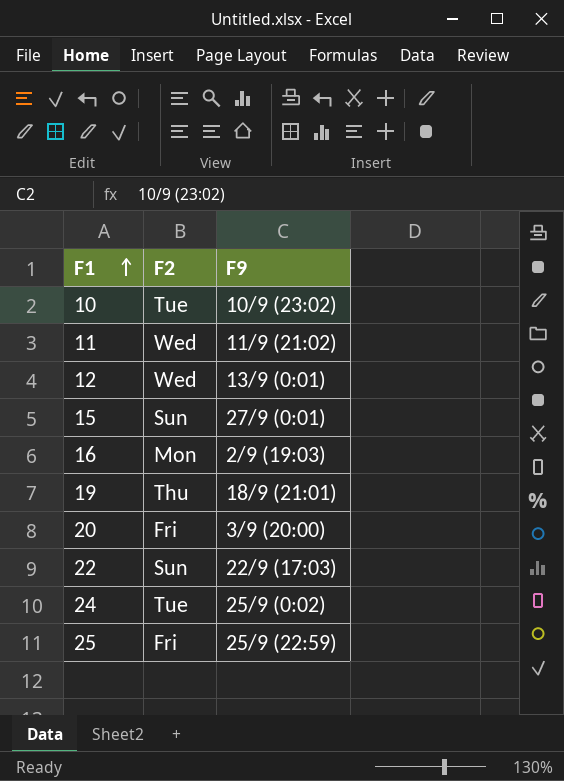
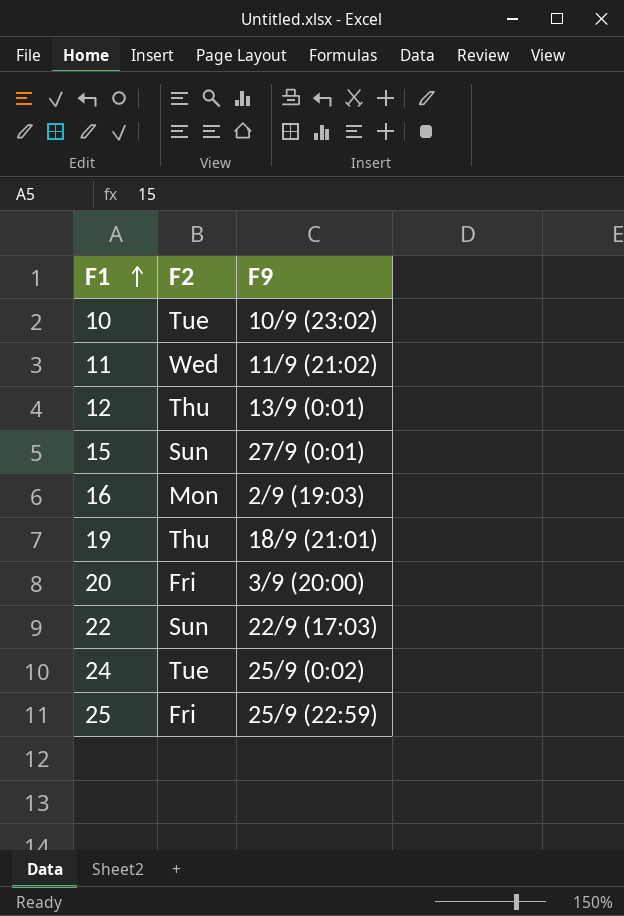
12 | F2: Wed -> Thu

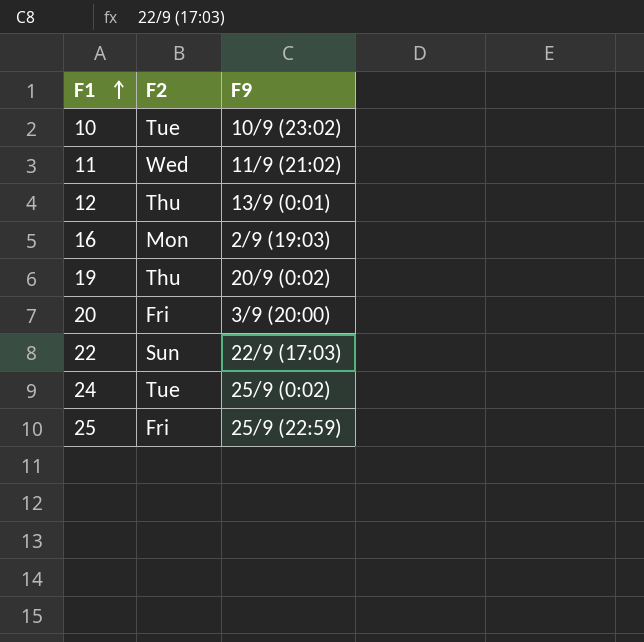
row 15: Sun | 27/9 (0:01) -> none
19 | F9: 18/9 (21:01) -> 20/9 (0:02)

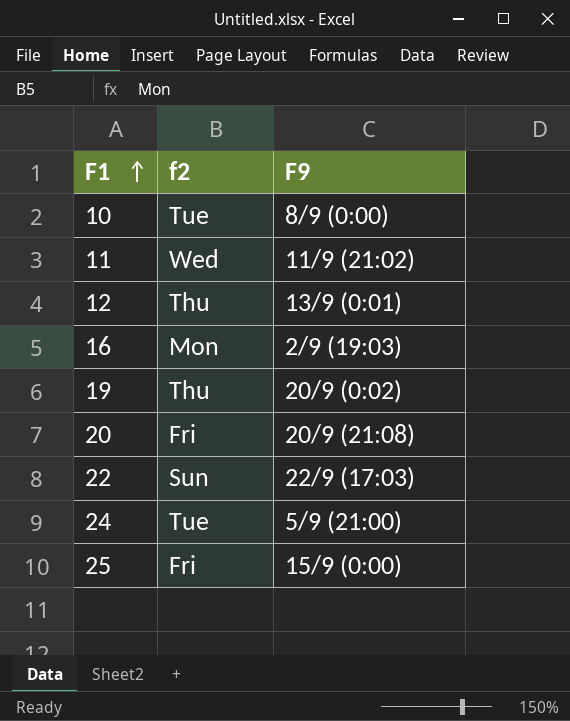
column name: F2 -> f2
10 | F9: 10/9 (23:02) -> 8/9 (0:00)
20 | F9: 3/9 (20:00) -> 20/9 (21:08)
24 | F9: 25/9 (0:02) -> 5/9 (21:00)
25 | F9: 25/9 (22:59) -> 15/9 (0:00)

